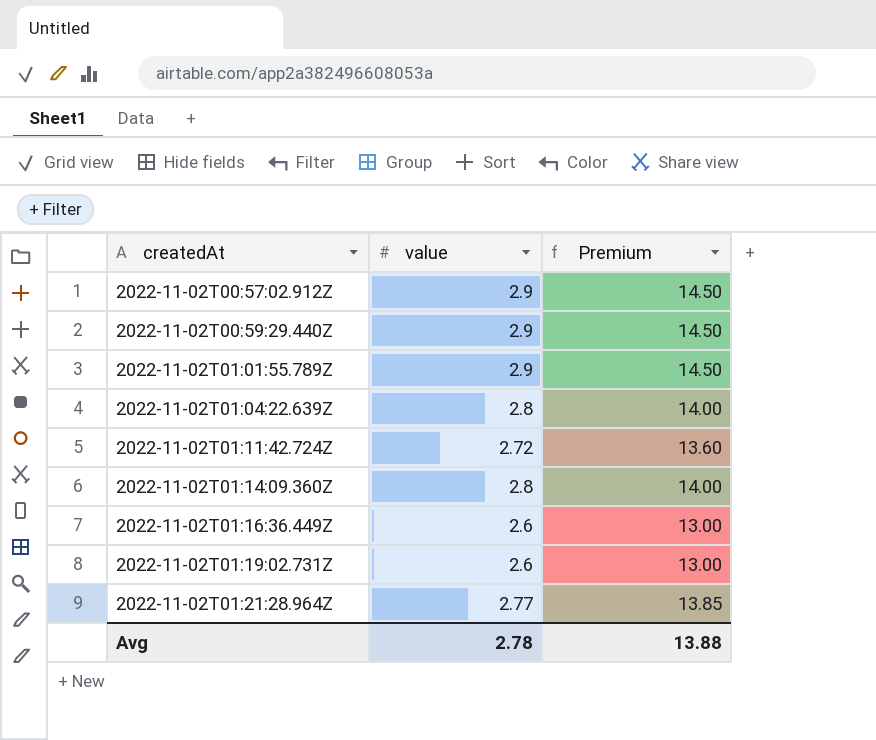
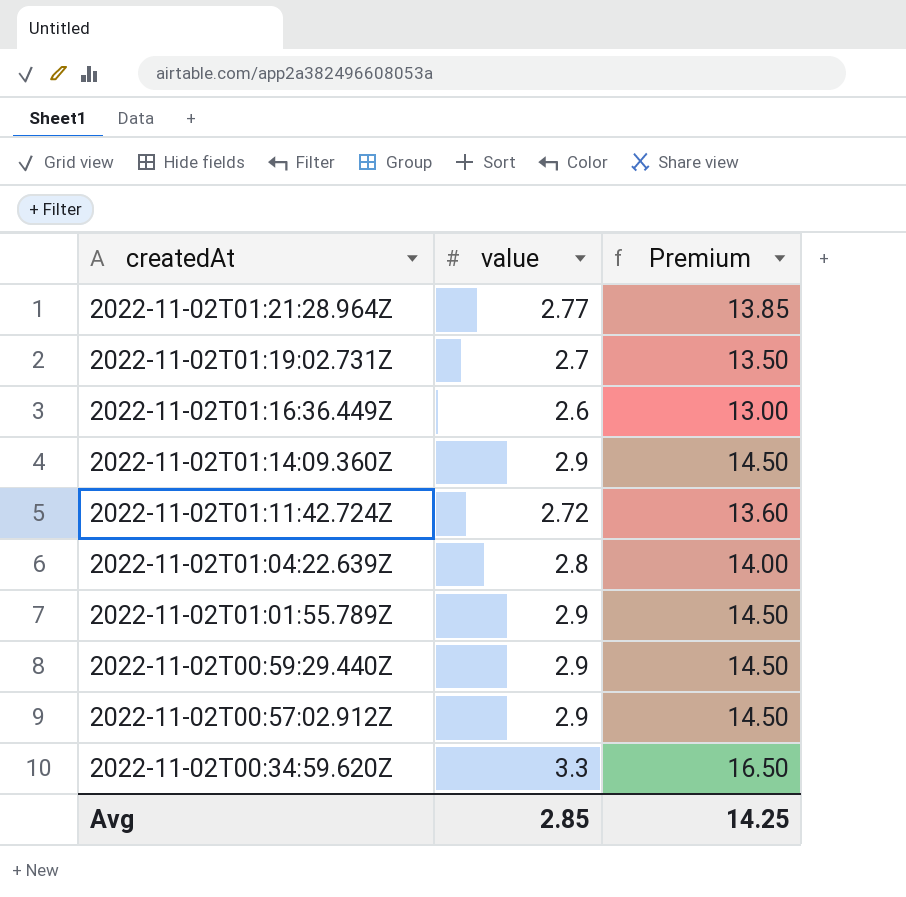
row order: createdAt ascending -> createdAt descending
2022-11-02T01:19:02.731Z | value: 2.6 -> 2.7
2022-11-02T01:19:02.731Z | Premium: 13.00 -> 13.50
2022-11-02T01:14:09.360Z | value: 2.8 -> 2.9
2022-11-02T01:14:09.360Z | Premium: 14.00 -> 14.50
row 2022-11-02T00:34:59.620Z: none -> 3.3 | 16.50
Avg | value: 2.78 -> 2.85
Avg | Premium: 13.88 -> 14.25

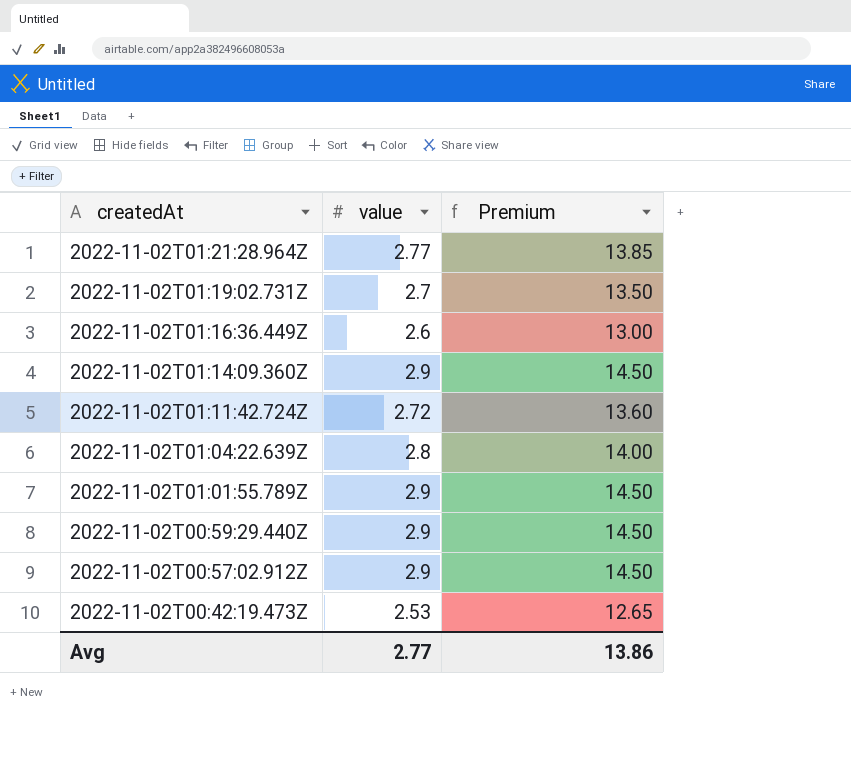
row 2022-11-02T00:34:59.620Z: 3.3 | 16.50 -> none
row 2022-11-02T00:42:19.473Z: none -> 2.53 | 12.65
Avg | value: 2.85 -> 2.77
Avg | Premium: 14.25 -> 13.86

